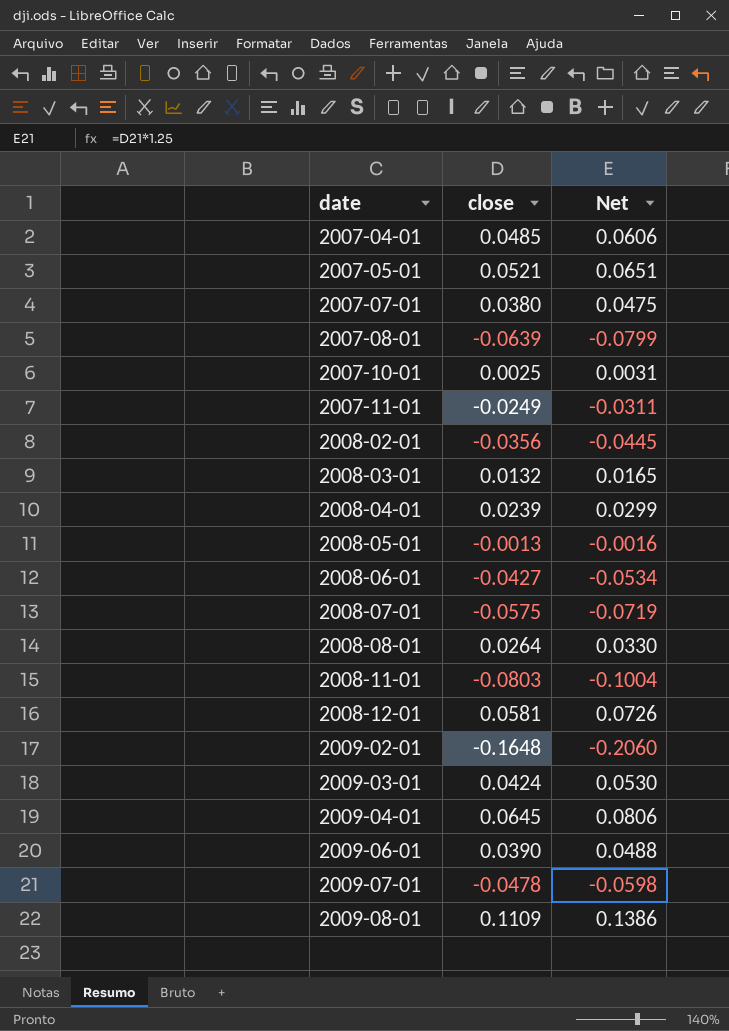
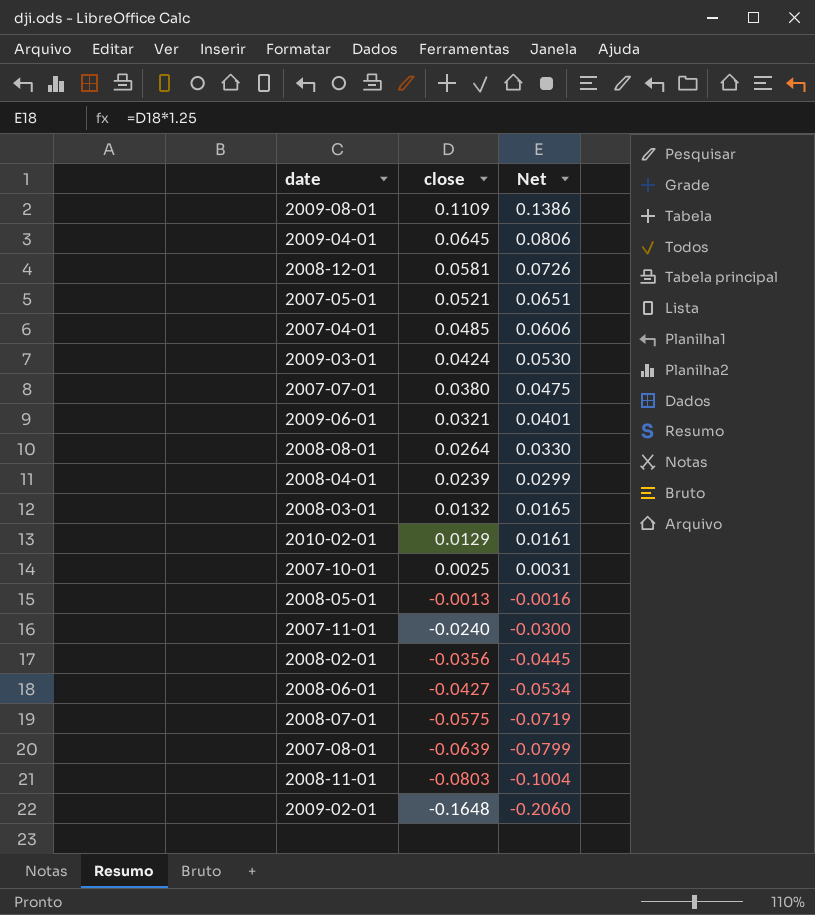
row order: date ascending -> close descending
row 2009-07-01: -0.0478 | -0.0598 -> none
2009-06-01 | close: 0.0390 -> 0.0321
2009-06-01 | Net: 0.0488 -> 0.0401
row 2010-02-01: none -> 0.0129 | 0.0161
2007-11-01 | close: -0.0249 -> -0.0240
2007-11-01 | Net: -0.0311 -> -0.0300

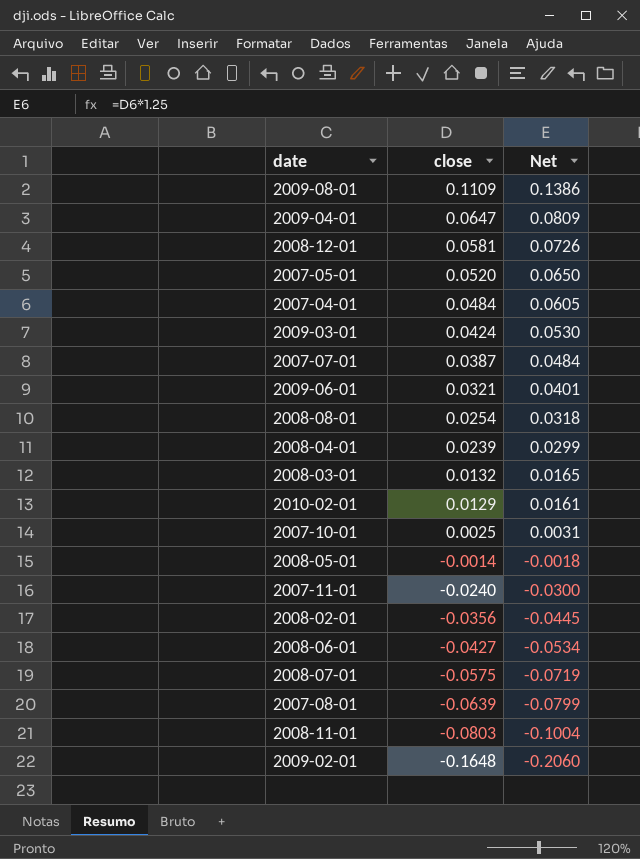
2009-04-01 | close: 0.0645 -> 0.0647
2009-04-01 | Net: 0.0806 -> 0.0809
2007-05-01 | close: 0.0521 -> 0.0520
2007-05-01 | Net: 0.0651 -> 0.0650
2007-04-01 | close: 0.0485 -> 0.0484
2007-04-01 | Net: 0.0606 -> 0.0605
2007-07-01 | close: 0.0380 -> 0.0387
2007-07-01 | Net: 0.0475 -> 0.0484
2008-08-01 | close: 0.0264 -> 0.0254
2008-08-01 | Net: 0.0330 -> 0.0318
2008-05-01 | close: -0.0013 -> -0.0014
2008-05-01 | Net: -0.0016 -> -0.0018

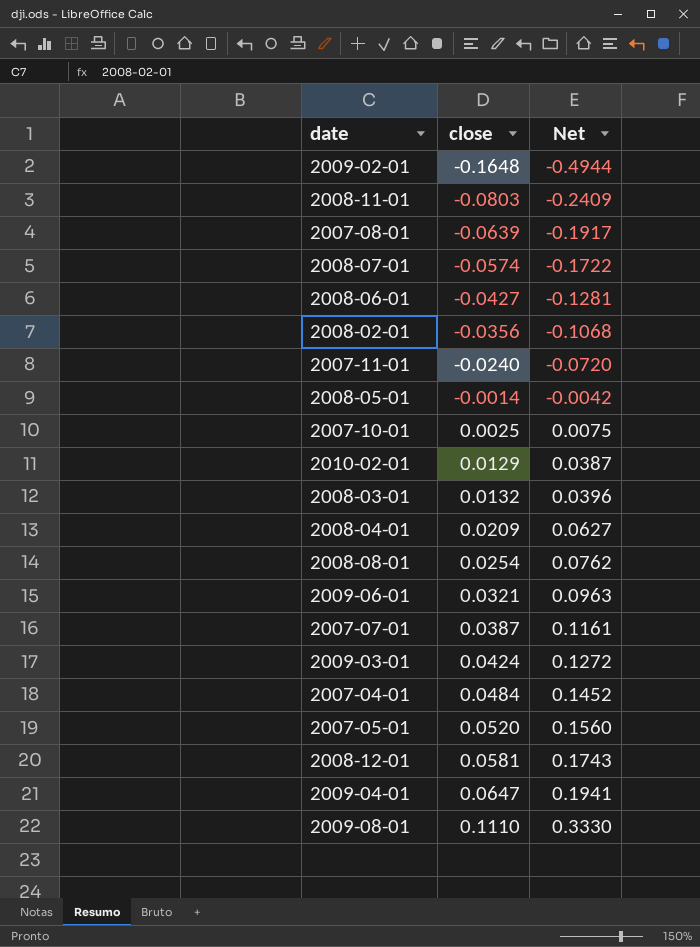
row order: close descending -> close ascending
column Net | formula: [close] * 1.25 -> [close] * 3
2008-07-01 | close: -0.0575 -> -0.0574
2008-04-01 | close: 0.0239 -> 0.0209
2009-08-01 | close: 0.1109 -> 0.1110

